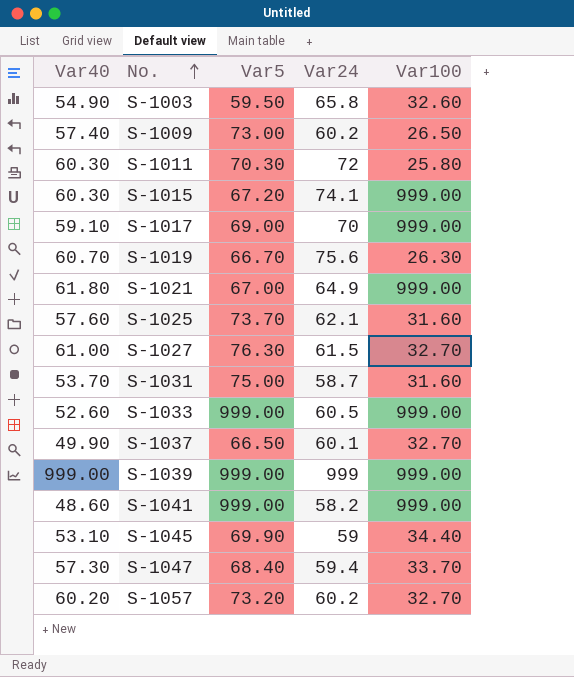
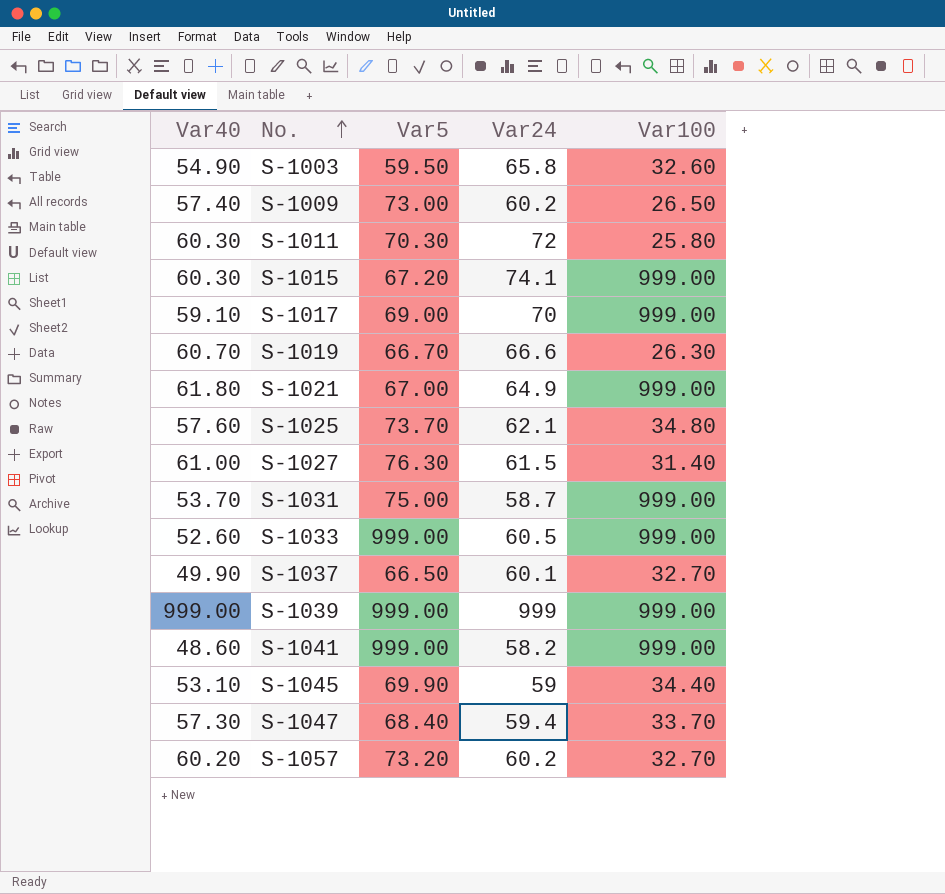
S-1019 | Var24: 75.6 -> 66.6
S-1025 | Var100: 31.60 -> 34.80
S-1027 | Var100: 32.70 -> 31.40
S-1031 | Var100: 31.60 -> 999.00

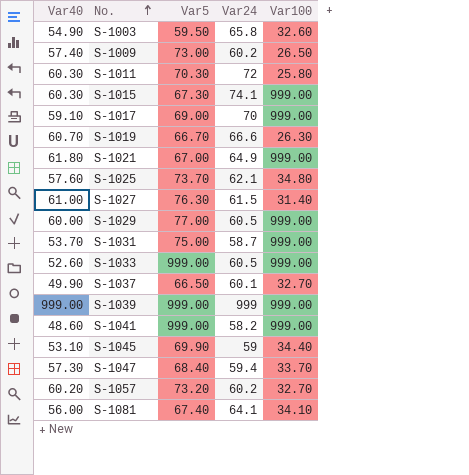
S-1015 | Var5: 67.20 -> 67.30
row S-1029: none -> 60.00 | 77.00 | 60.5 | 999.00
row S-1081: none -> 56.00 | 67.40 | 64.1 | 34.10

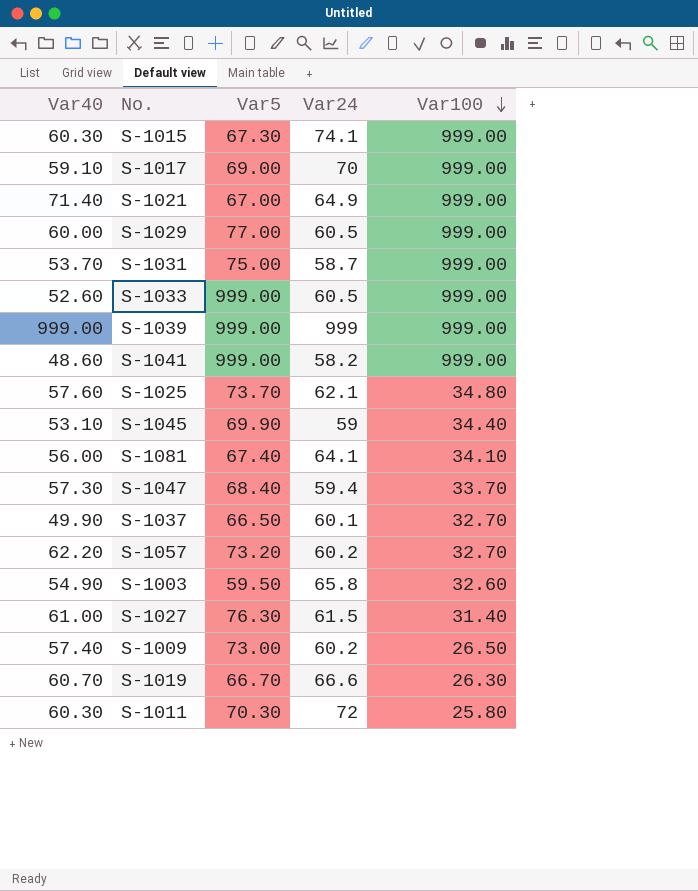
row order: No. ascending -> Var100 descending
S-1021 | Var40: 61.80 -> 71.40
S-1057 | Var40: 60.20 -> 62.20

